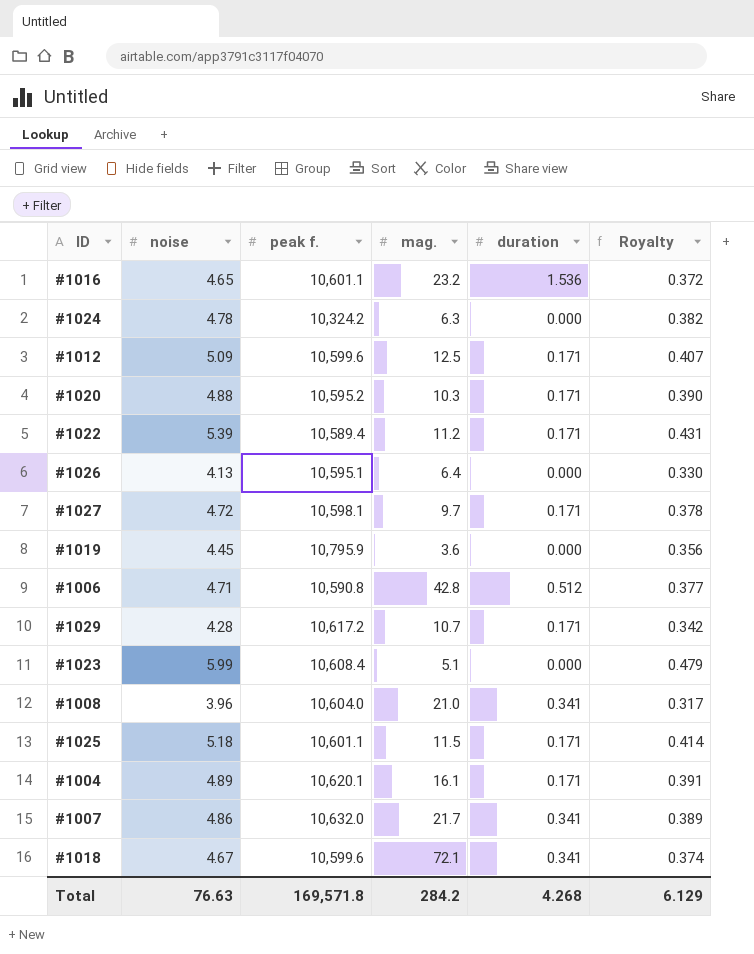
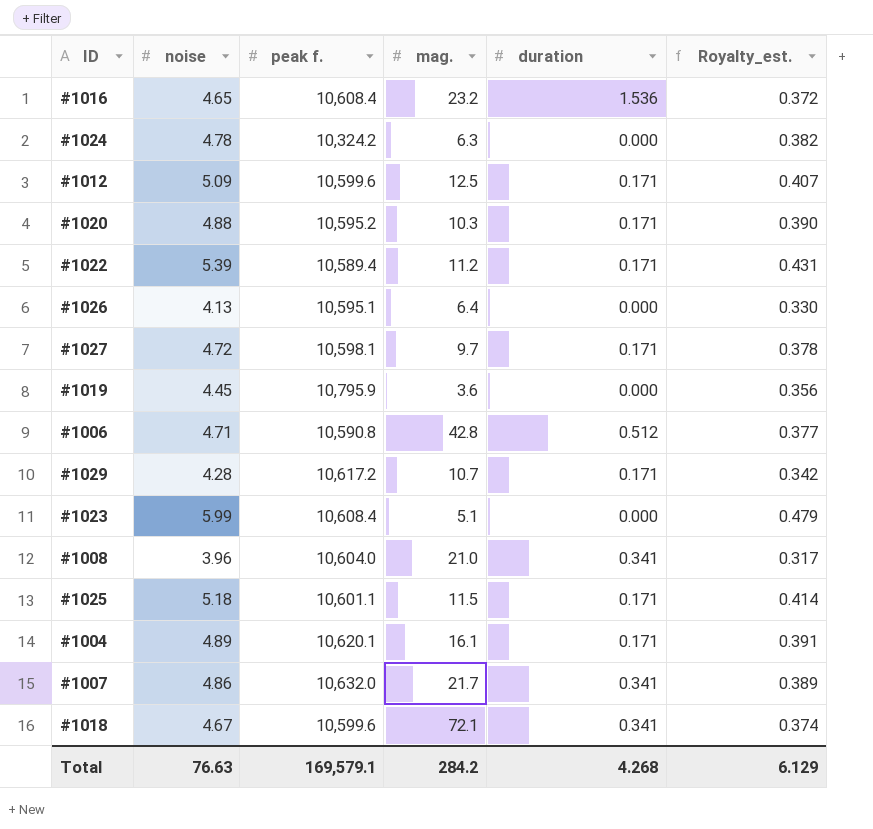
column name: Royalty -> Royalty_est.
#1016 | peak f.: 10,601.1 -> 10,608.4
Total | peak f.: 169,571.8 -> 169,579.1

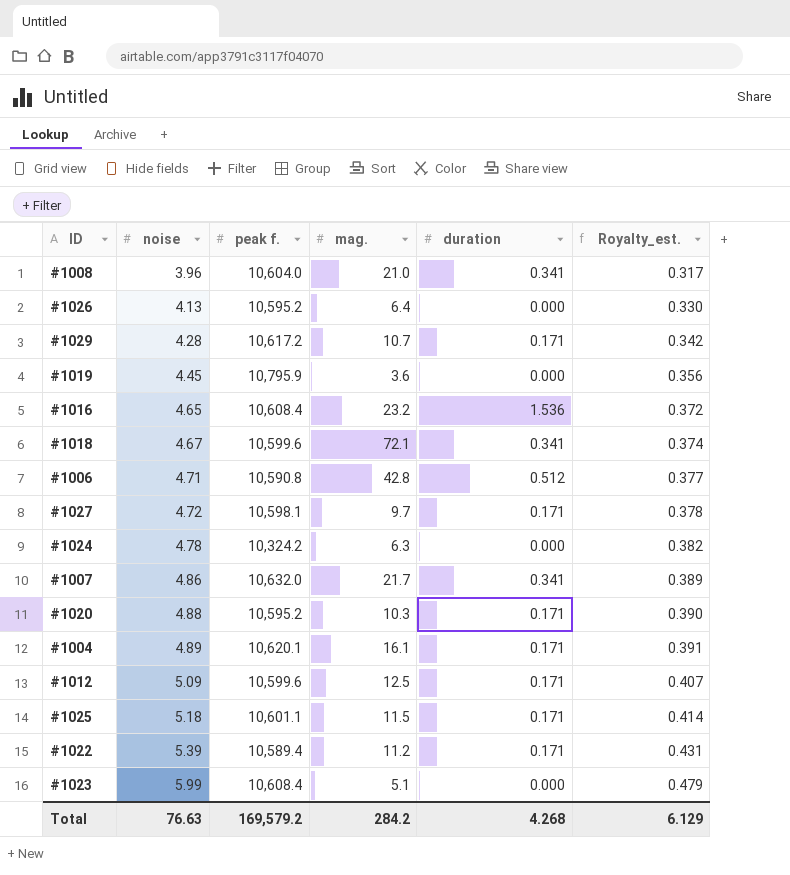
row order: none -> noise ascending
#1026 | peak f.: 10,595.1 -> 10,595.2
Total | peak f.: 169,579.1 -> 169,579.2

